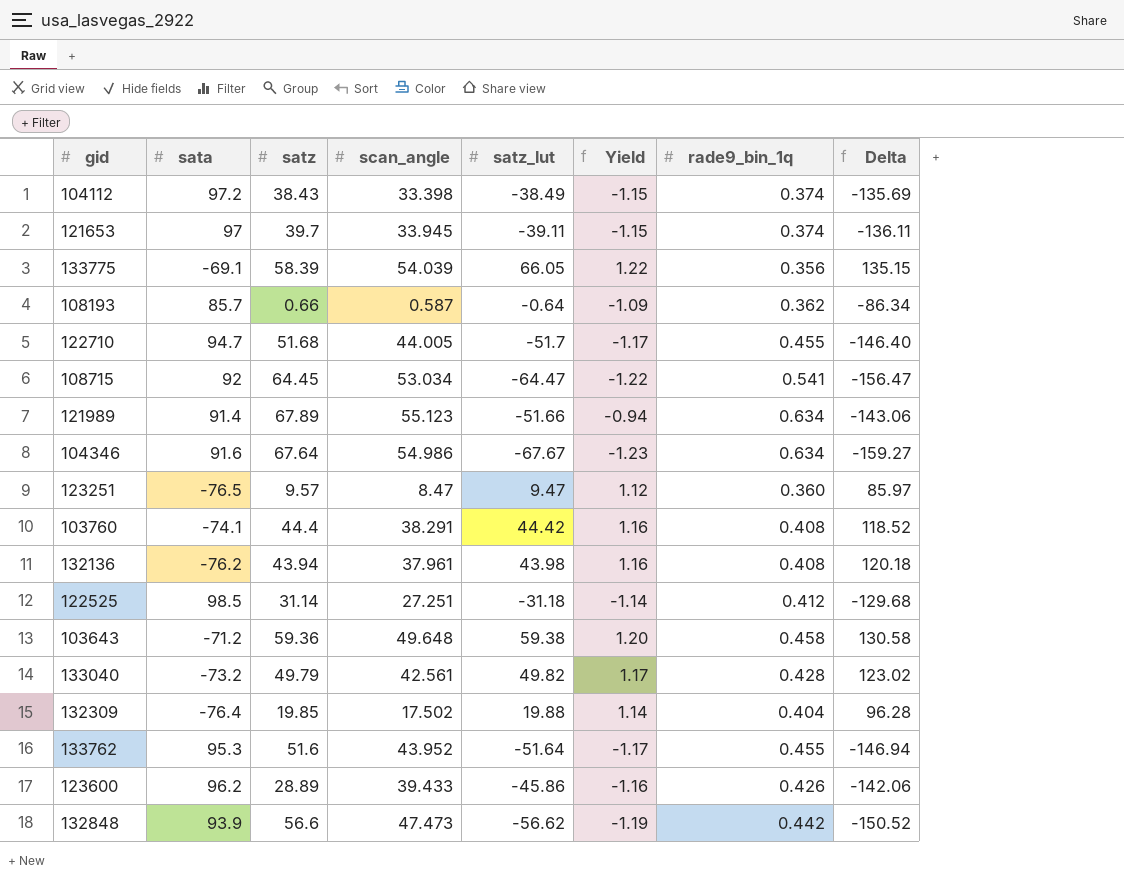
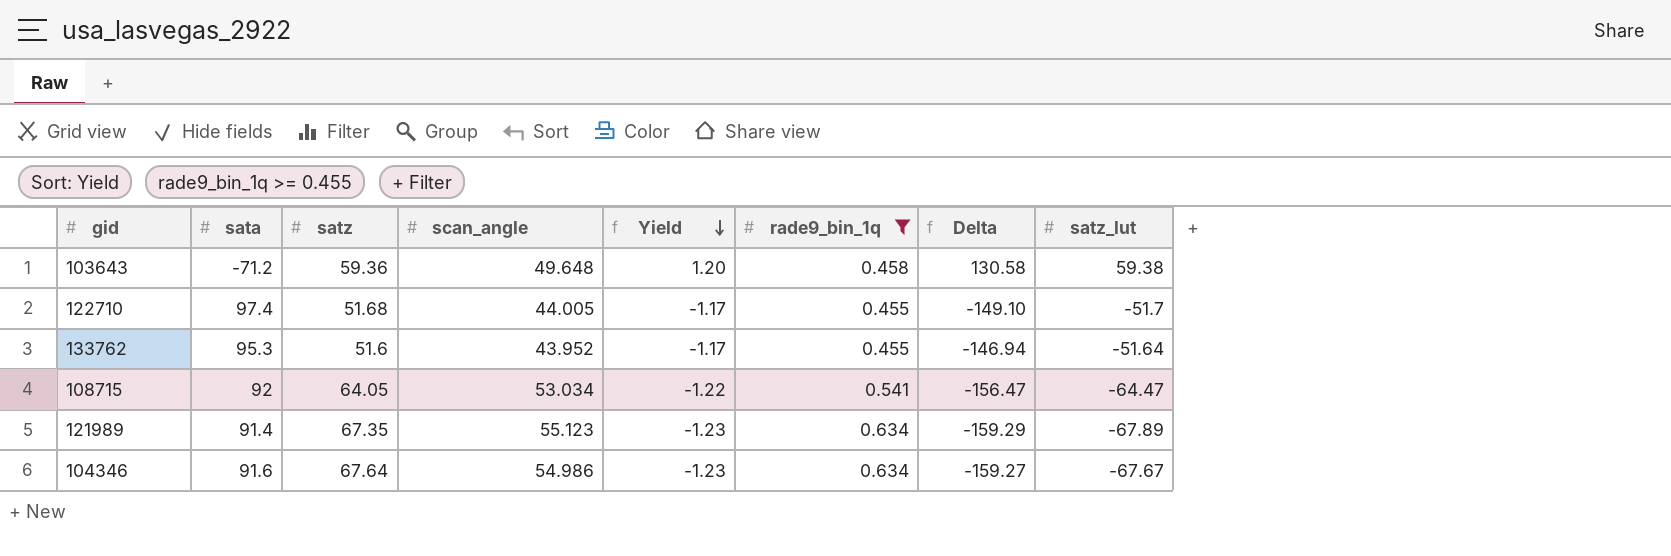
filter: none -> rade9_bin_1q >= 0.455
row order: none -> Yield descending
column satz_lut | position: 5 -> 8
122710 | sata: 94.7 -> 97.4
122710 | Delta: -146.40 -> -149.10
108715 | satz: 64.45 -> 64.05
121989 | satz: 67.89 -> 67.35
121989 | Yield: -0.94 -> -1.23
121989 | Delta: -143.06 -> -159.29
121989 | satz_lut: -51.66 -> -67.89

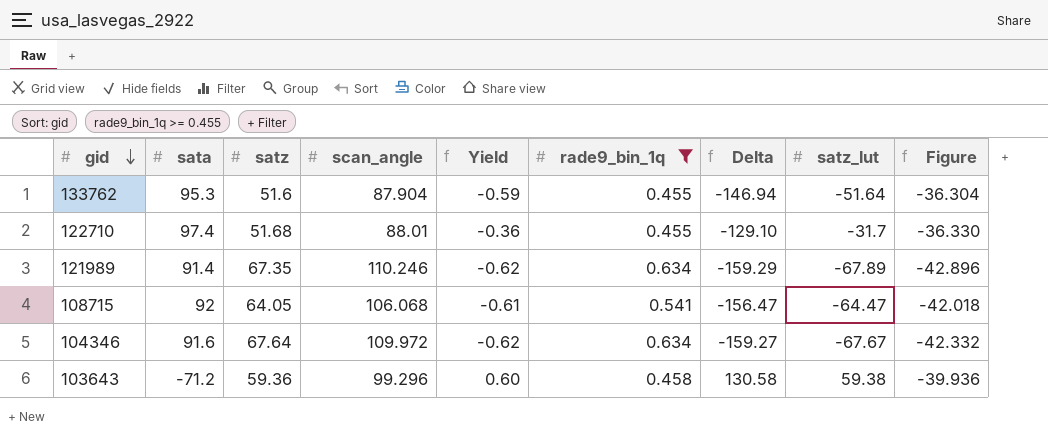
row order: Yield descending -> gid descending
column Figure | formula: none -> [satz] - [scan_angle]
133762 | scan_angle: 43.952 -> 87.904
133762 | Yield: -1.17 -> -0.59
122710 | scan_angle: 44.005 -> 88.01
122710 | Yield: -1.17 -> -0.36
122710 | Delta: -149.10 -> -129.10
122710 | satz_lut: -51.7 -> -31.7
121989 | scan_angle: 55.123 -> 110.246
121989 | Yield: -1.23 -> -0.62
108715 | scan_angle: 53.034 -> 106.068
108715 | Yield: -1.22 -> -0.61
104346 | scan_angle: 54.986 -> 109.972
104346 | Yield: -1.23 -> -0.62
103643 | scan_angle: 49.648 -> 99.296
103643 | Yield: 1.20 -> 0.60

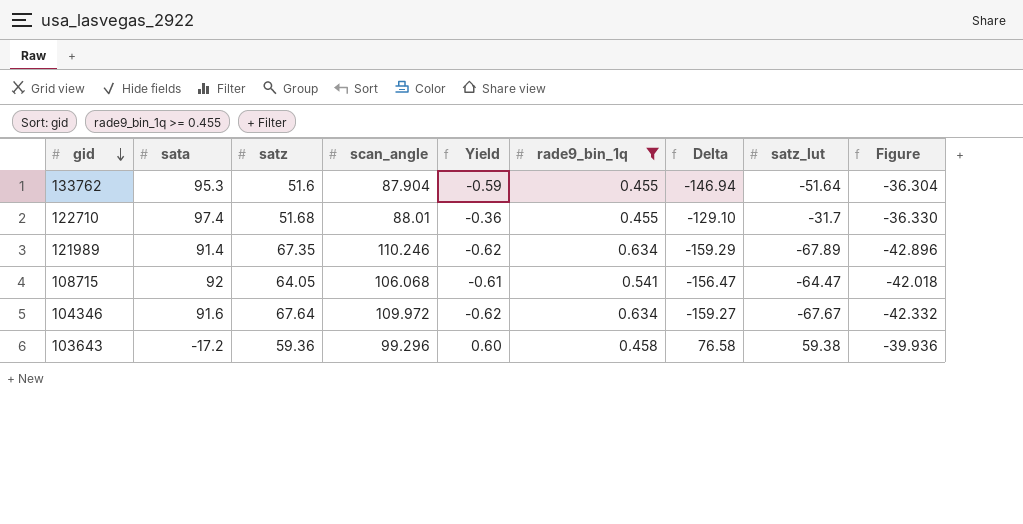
103643 | sata: -71.2 -> -17.2
103643 | Delta: 130.58 -> 76.58

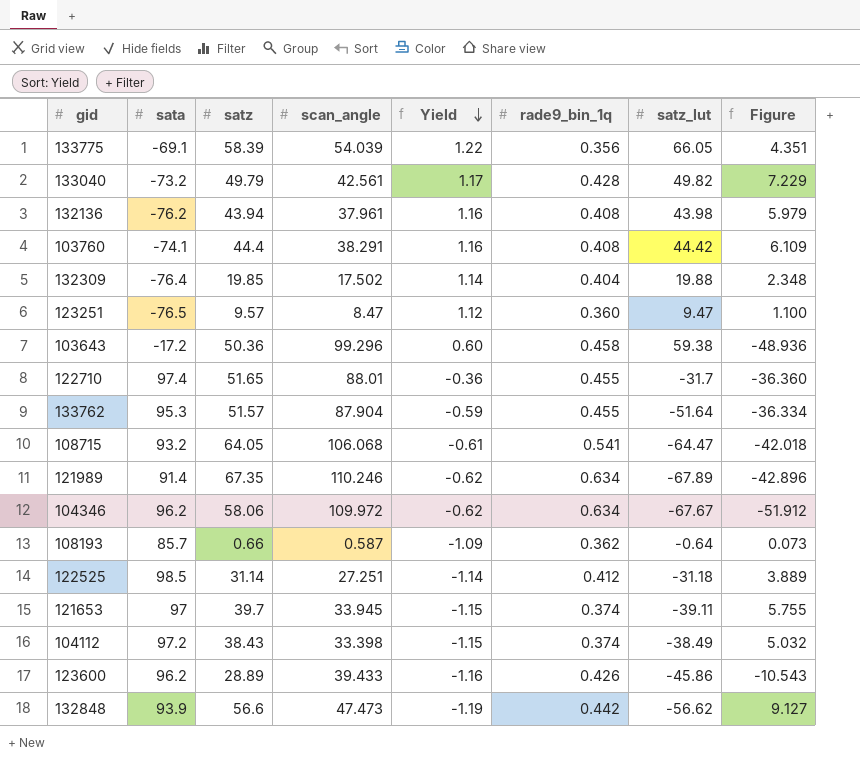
filter: rade9_bin_1q >= 0.455 -> none
row order: gid descending -> Yield descending
column Delta | formula: [satz_lut] - [sata] -> none
103643 | satz: 59.36 -> 50.36
103643 | Figure: -39.936 -> -48.936
122710 | satz: 51.68 -> 51.65
122710 | Figure: -36.330 -> -36.360
133762 | satz: 51.6 -> 51.57
133762 | Figure: -36.304 -> -36.334
108715 | sata: 92 -> 93.2
104346 | sata: 91.6 -> 96.2
104346 | satz: 67.64 -> 58.06
104346 | Figure: -42.332 -> -51.912

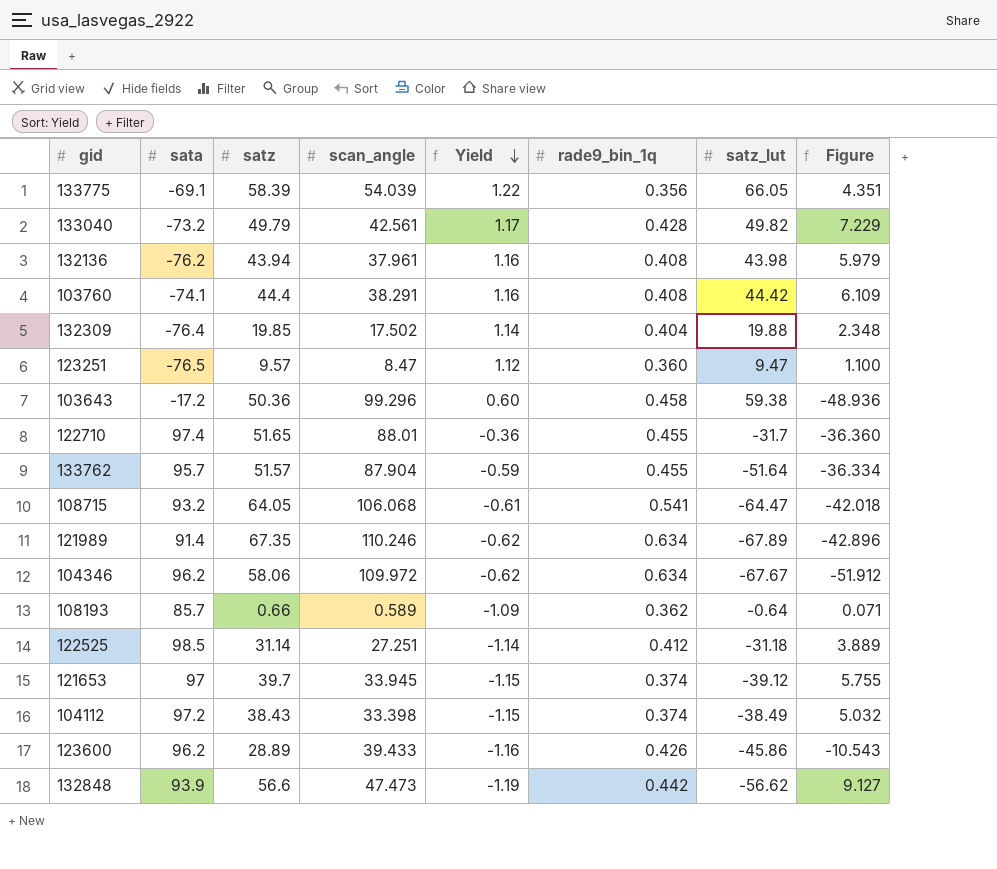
133762 | sata: 95.3 -> 95.7
108193 | scan_angle: 0.587 -> 0.589
108193 | Figure: 0.073 -> 0.071
121653 | satz_lut: -39.11 -> -39.12

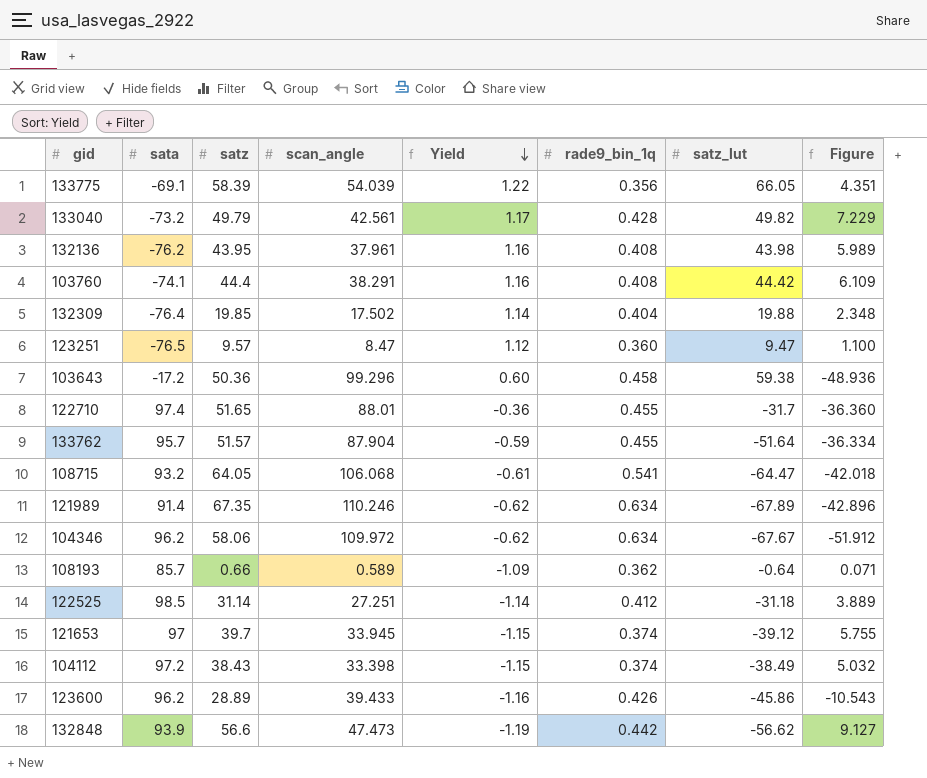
132136 | satz: 43.94 -> 43.95
132136 | Figure: 5.979 -> 5.989

